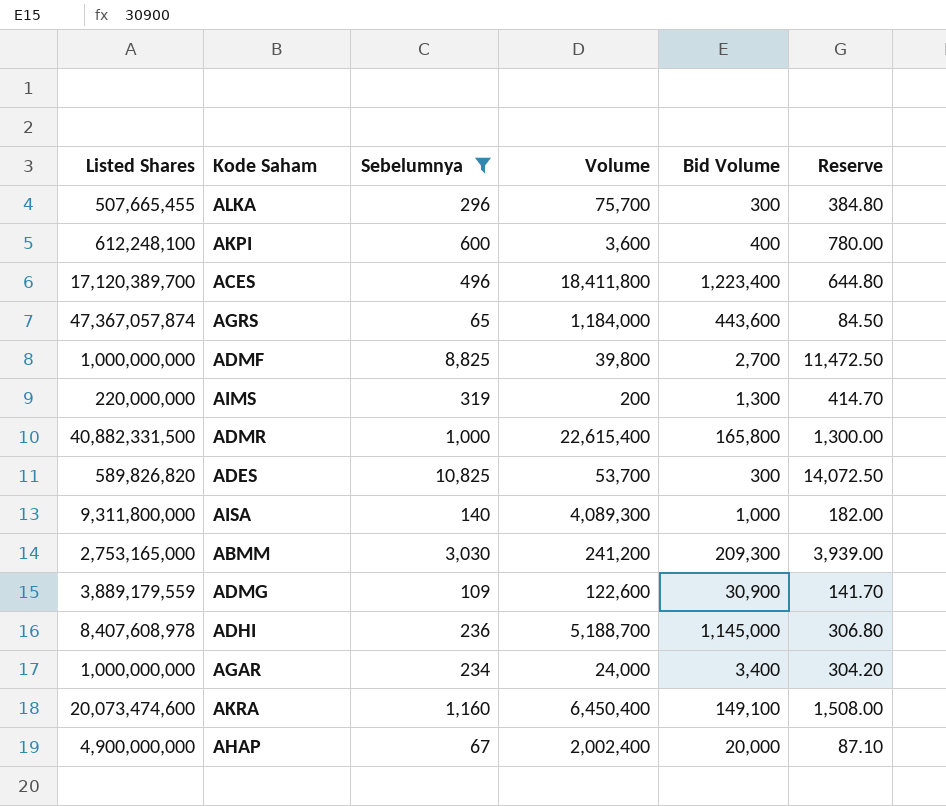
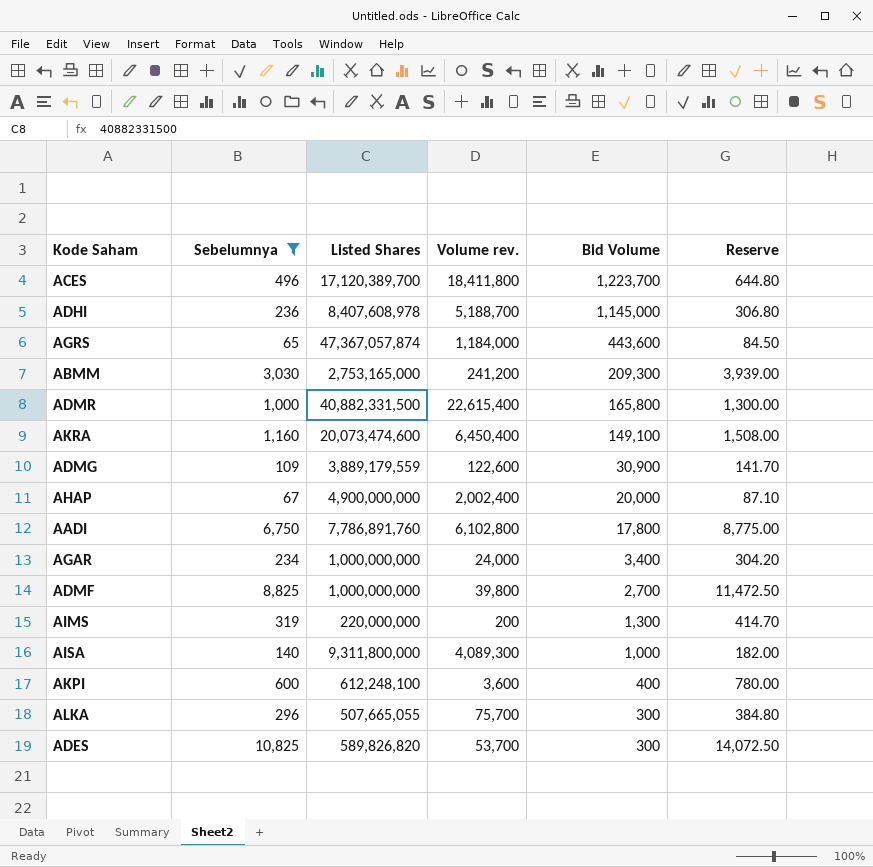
row order: none -> Bid Volume descending
column Listed Shares | position: 1 -> 3
column name: Volume -> Volume rev.
ACES | Bid Volume: 1,223,400 -> 1,223,700
row AADI: none -> 6,750 | 7,786,891,760 | 6,102,800 | 17,800 | 8,775.00
ALKA | Listed Shares: 507,665,455 -> 507,665,055

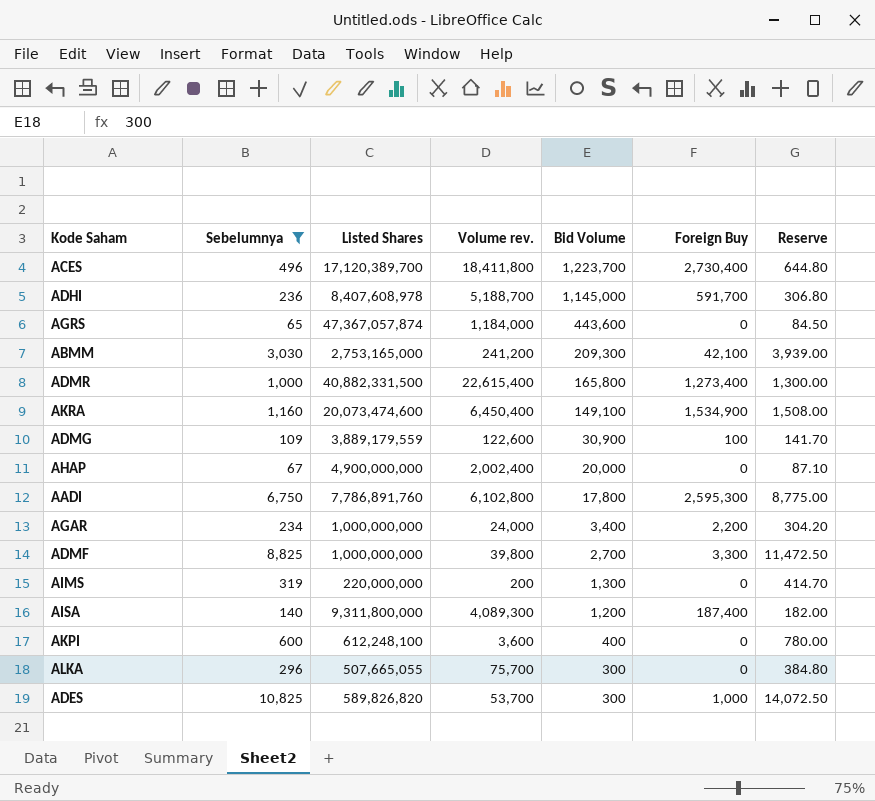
column Foreign Buy | position: none -> 6
AISA | Bid Volume: 1,000 -> 1,200

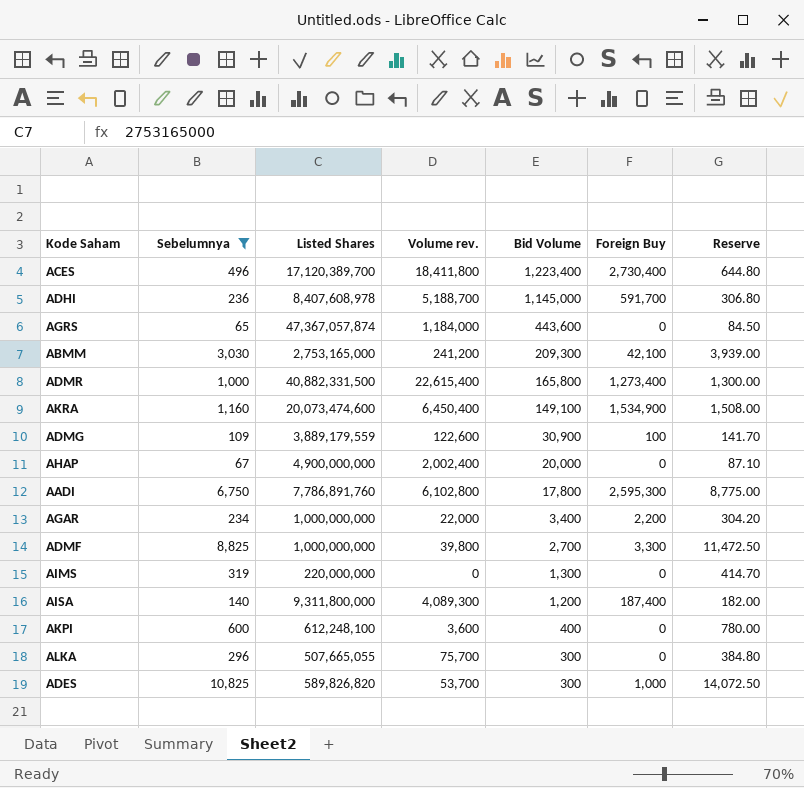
ACES | Bid Volume: 1,223,700 -> 1,223,400
AGAR | Volume rev.: 24,000 -> 22,000
AIMS | Volume rev.: 200 -> 0

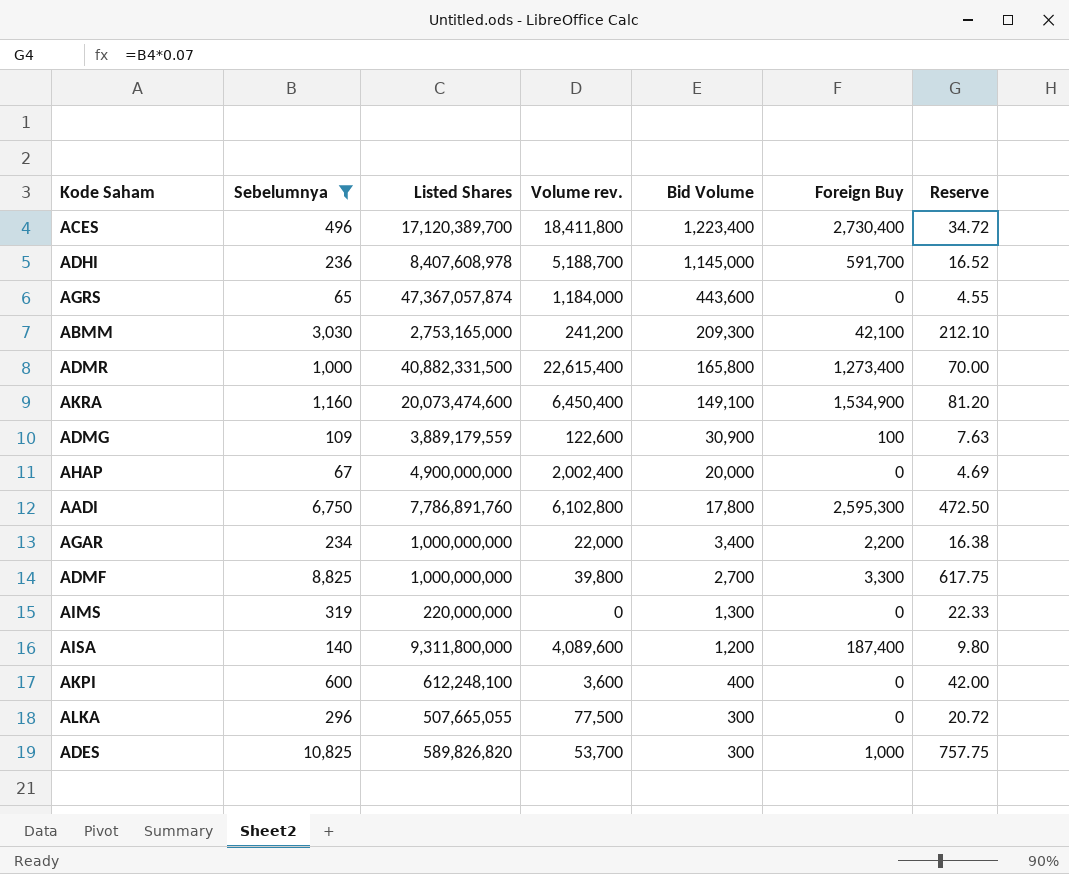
column Reserve | formula: [Sebelumnya] * 1.3 -> [Sebelumnya] * 0.07
AISA | Volume rev.: 4,089,300 -> 4,089,600
ALKA | Volume rev.: 75,700 -> 77,500

